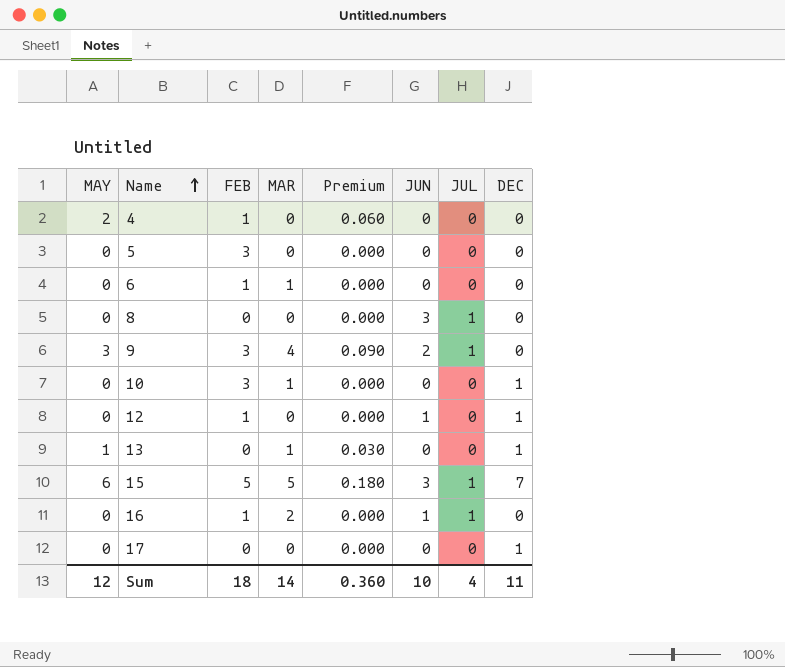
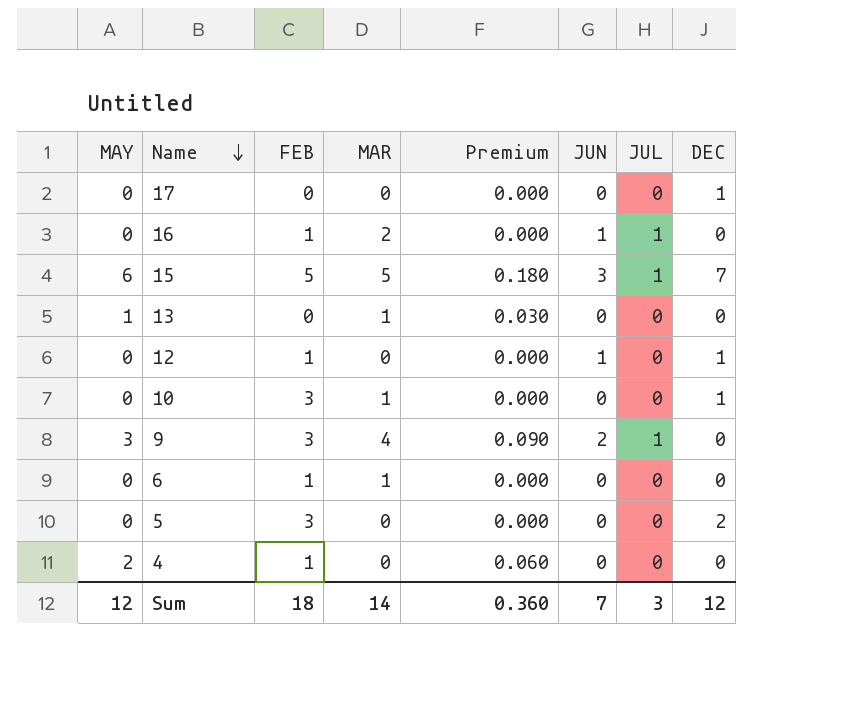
row order: Name ascending -> Name descending
row 8: 0 | 0 | 0 | 0.000 | 3 | 1 | 0 -> none
13 | DEC: 1 -> 0
5 | DEC: 0 -> 2
Sum | JUN: 10 -> 7
Sum | JUL: 4 -> 3
Sum | DEC: 11 -> 12

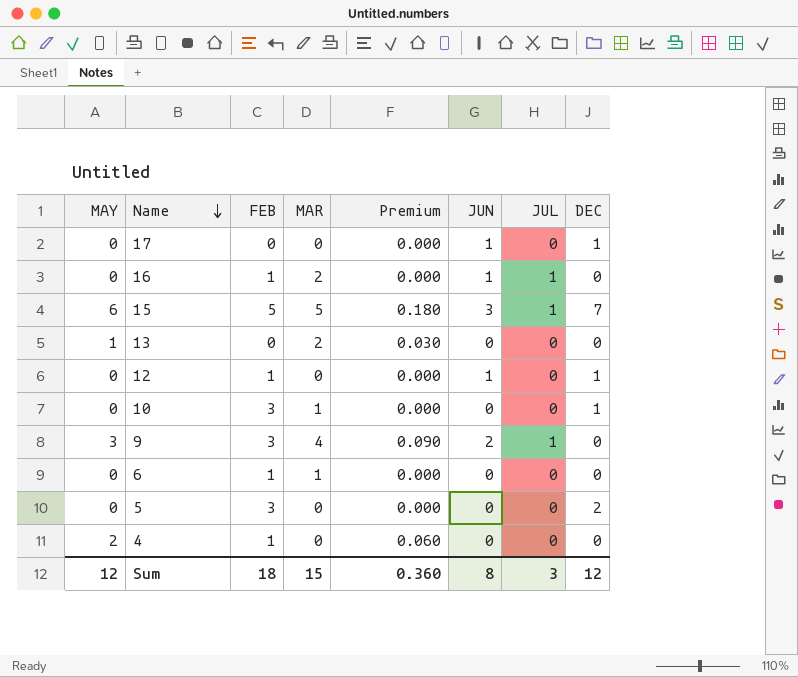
17 | JUN: 0 -> 1
13 | MAR: 1 -> 2
Sum | MAR: 14 -> 15
Sum | JUN: 7 -> 8

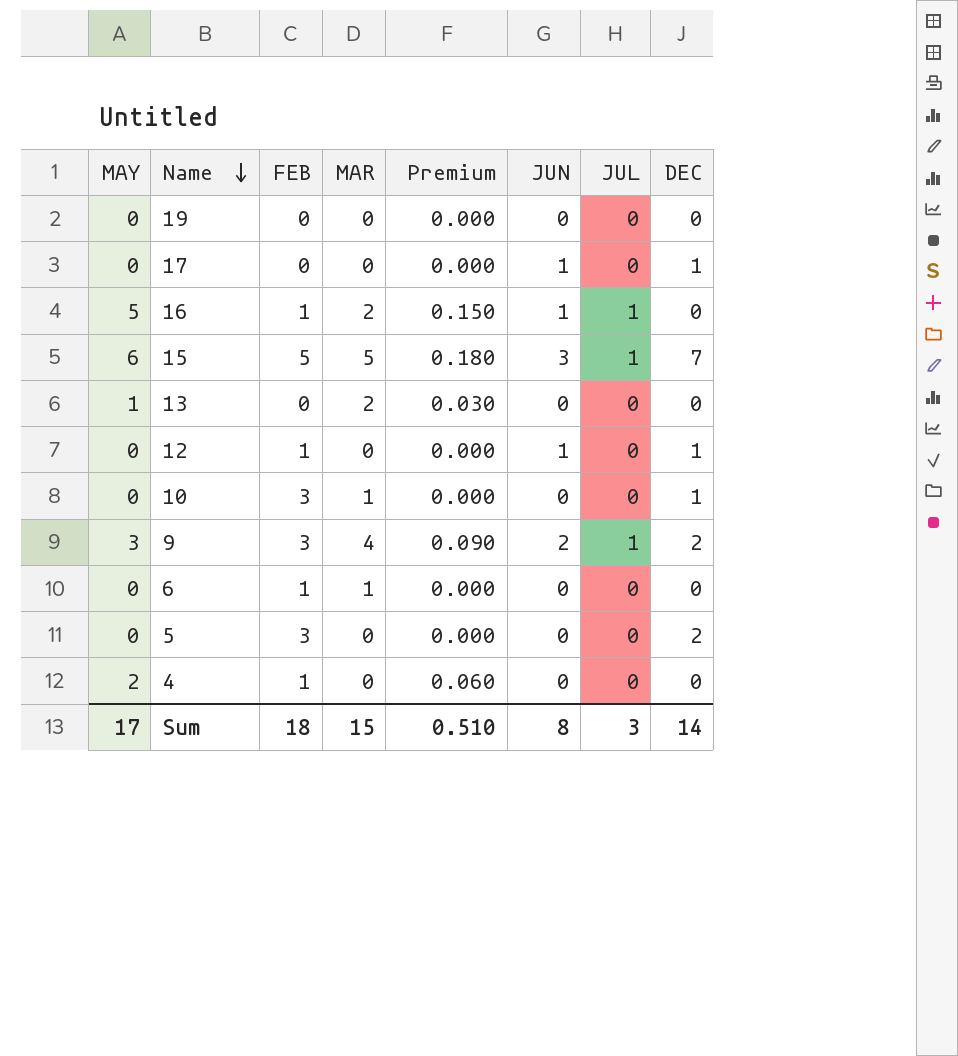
row 19: none -> 0 | 0 | 0 | 0.000 | 0 | 0 | 0
16 | MAY: 0 -> 5
16 | Premium: 0.000 -> 0.150
9 | DEC: 0 -> 2
Sum | MAY: 12 -> 17
Sum | Premium: 0.360 -> 0.510
Sum | DEC: 12 -> 14

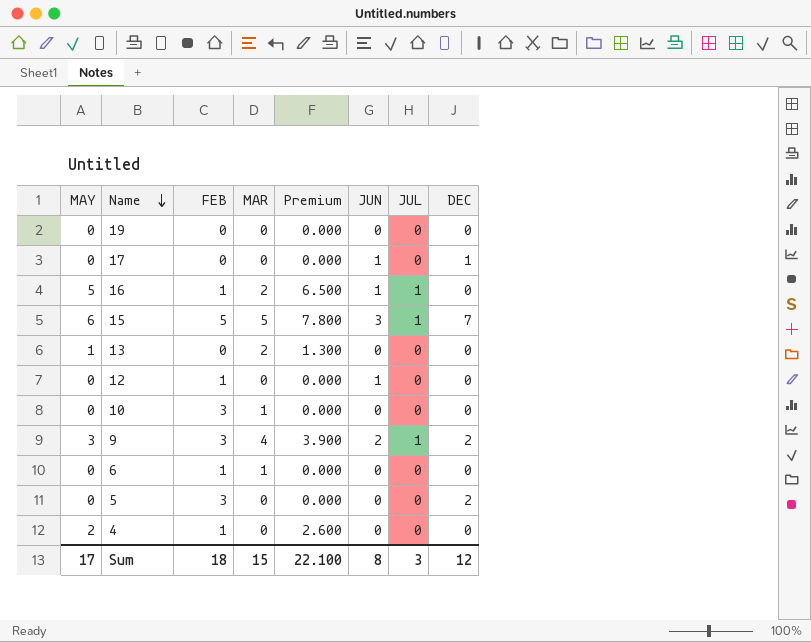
column Premium | formula: [MAY] * 0.03 -> [MAY] * 1.3
12 | DEC: 1 -> 0
10 | DEC: 1 -> 0
Sum | Premium: 0.510 -> 22.100
Sum | DEC: 14 -> 12

